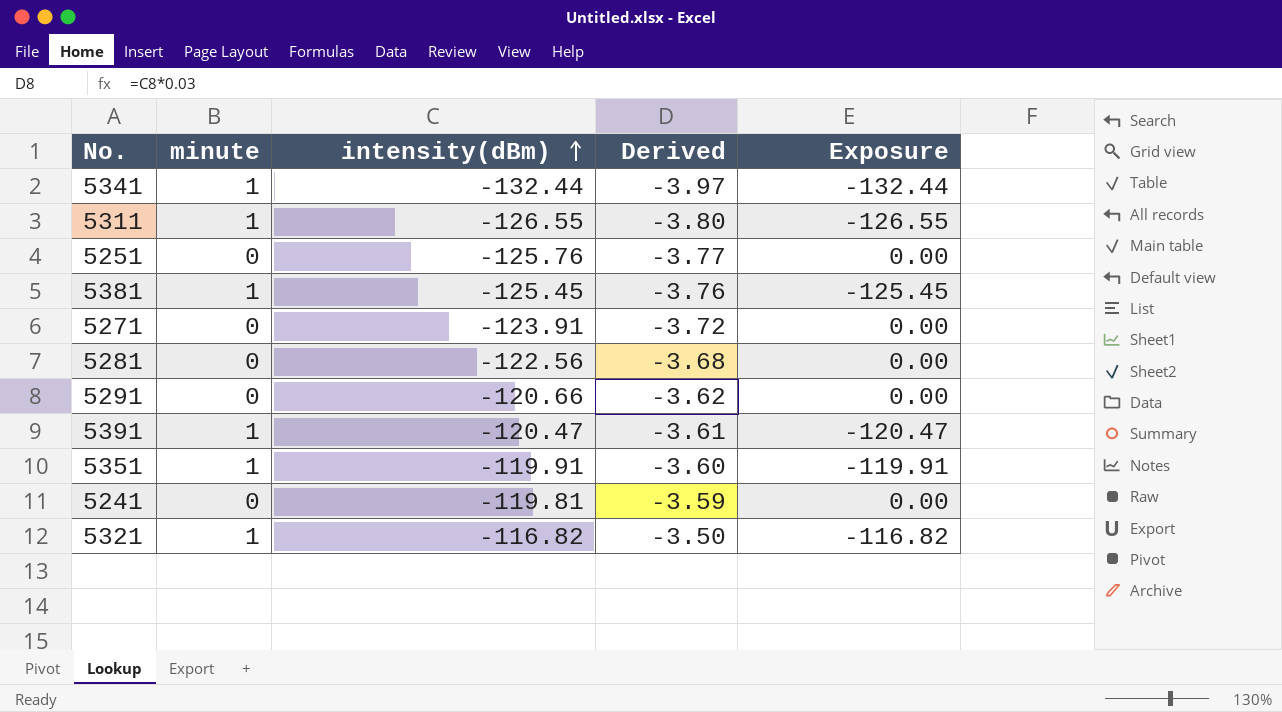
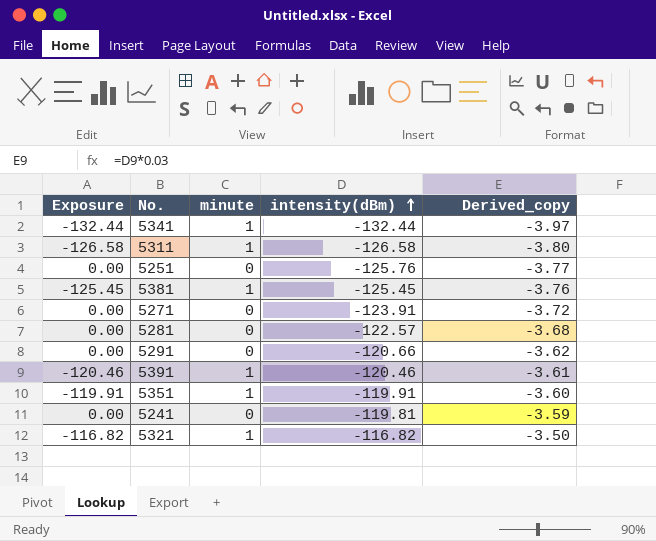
column Exposure | position: 5 -> 1
column name: Derived -> Derived_copy
5311 | Exposure: -126.55 -> -126.58
5311 | intensity(dBm): -126.55 -> -126.58
5281 | intensity(dBm): -122.56 -> -122.57
5391 | Exposure: -120.47 -> -120.46
5391 | intensity(dBm): -120.47 -> -120.46

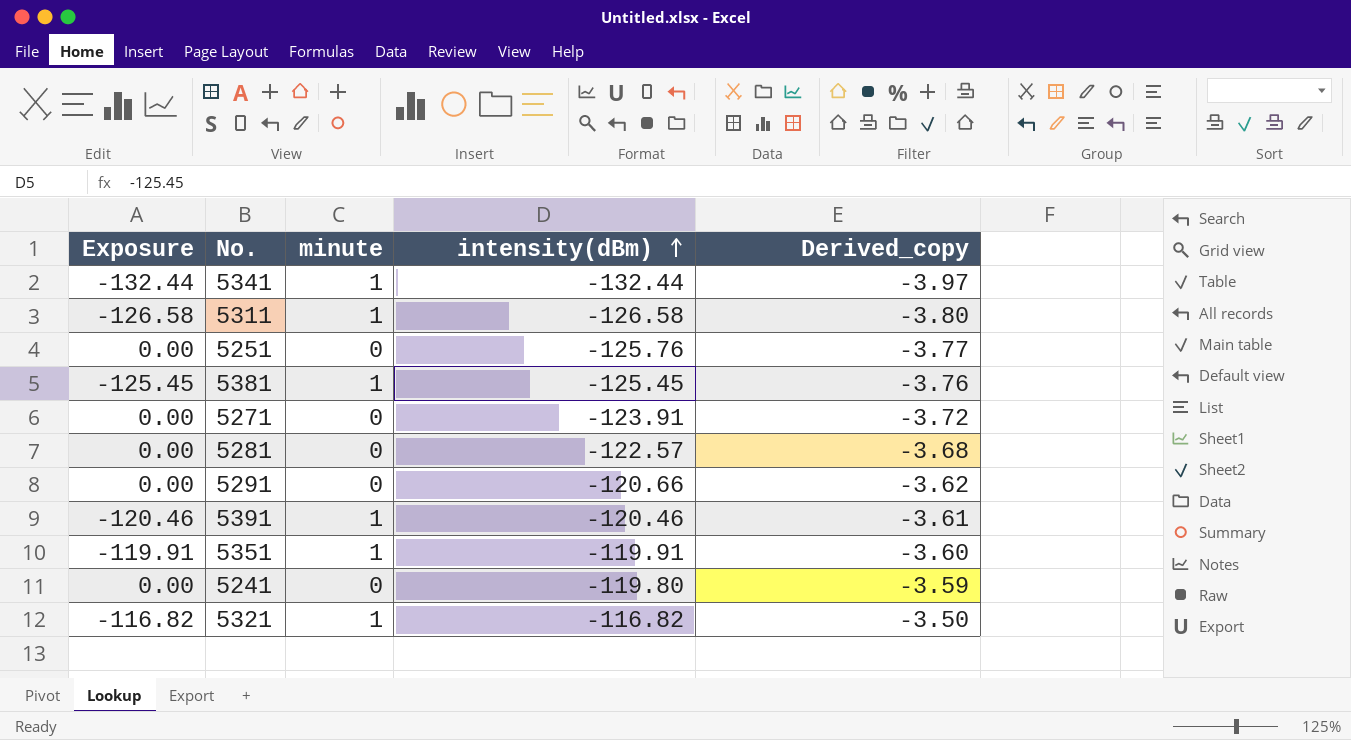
5241 | intensity(dBm): -119.81 -> -119.80

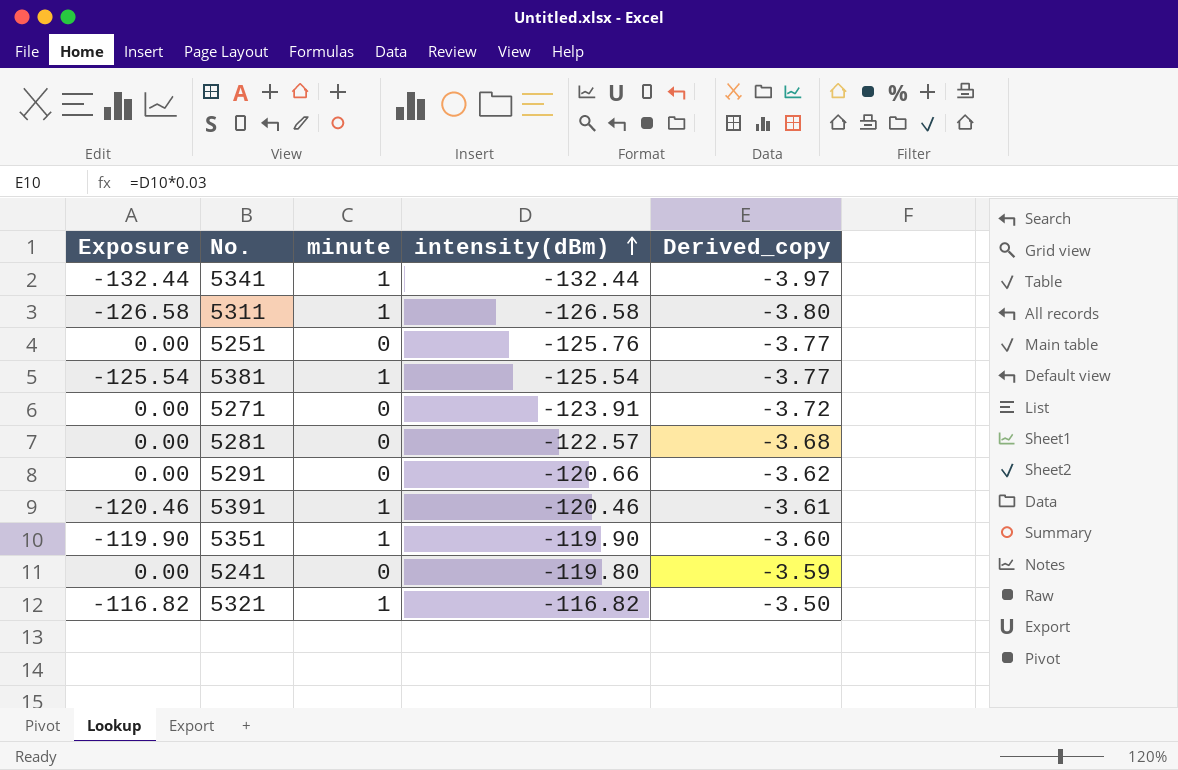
5381 | Exposure: -125.45 -> -125.54
5381 | intensity(dBm): -125.45 -> -125.54
5381 | Derived_copy: -3.76 -> -3.77
5351 | Exposure: -119.91 -> -119.90
5351 | intensity(dBm): -119.91 -> -119.90

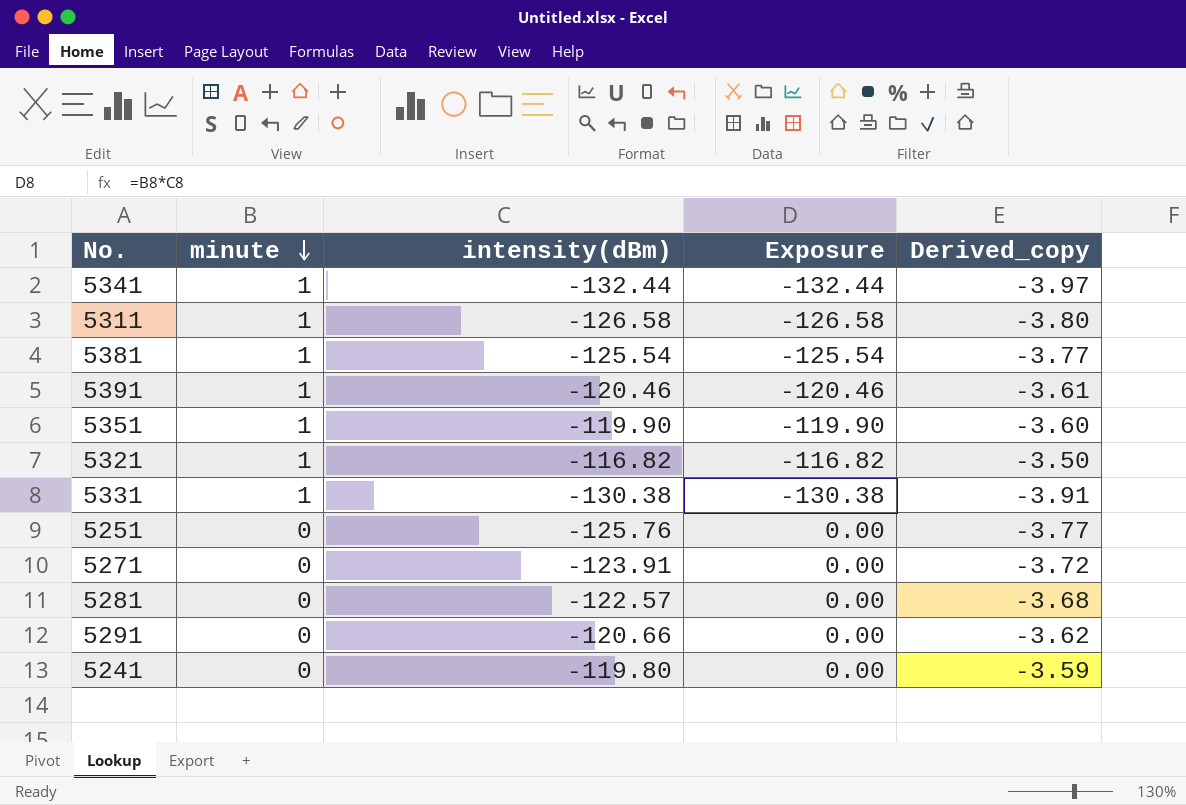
row order: intensity(dBm) ascending -> minute descending
column Exposure | position: 1 -> 4
row 5331: none -> 1 | -130.38 | -130.38 | -3.91

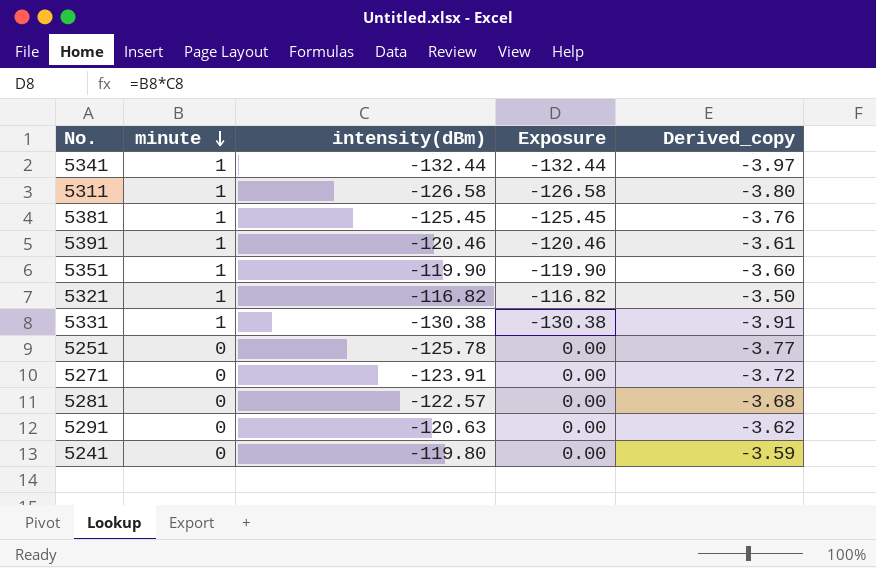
5381 | intensity(dBm): -125.54 -> -125.45
5381 | Exposure: -125.54 -> -125.45
5381 | Derived_copy: -3.77 -> -3.76
5251 | intensity(dBm): -125.76 -> -125.78
5291 | intensity(dBm): -120.66 -> -120.63

